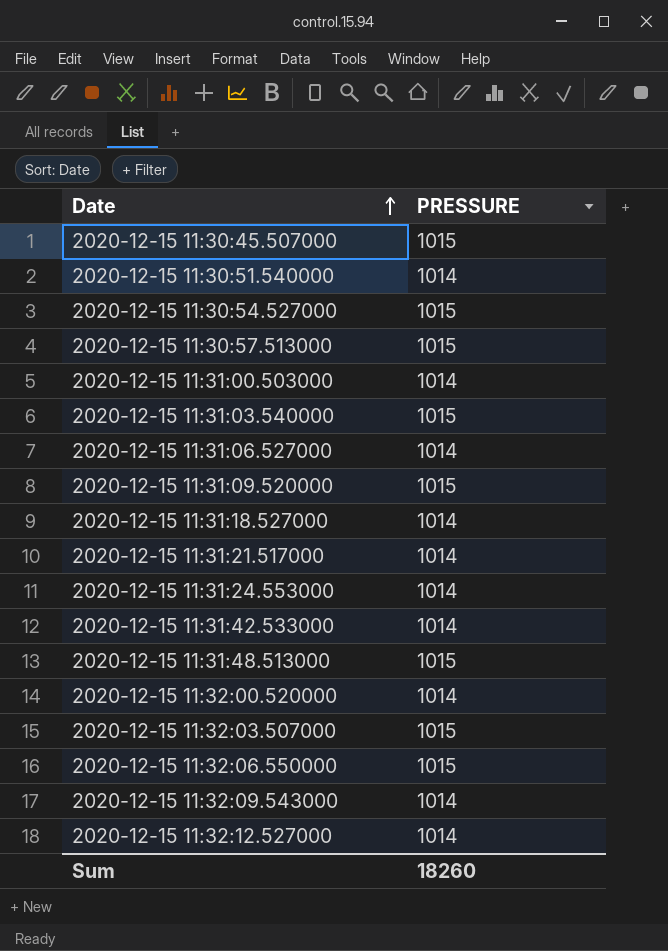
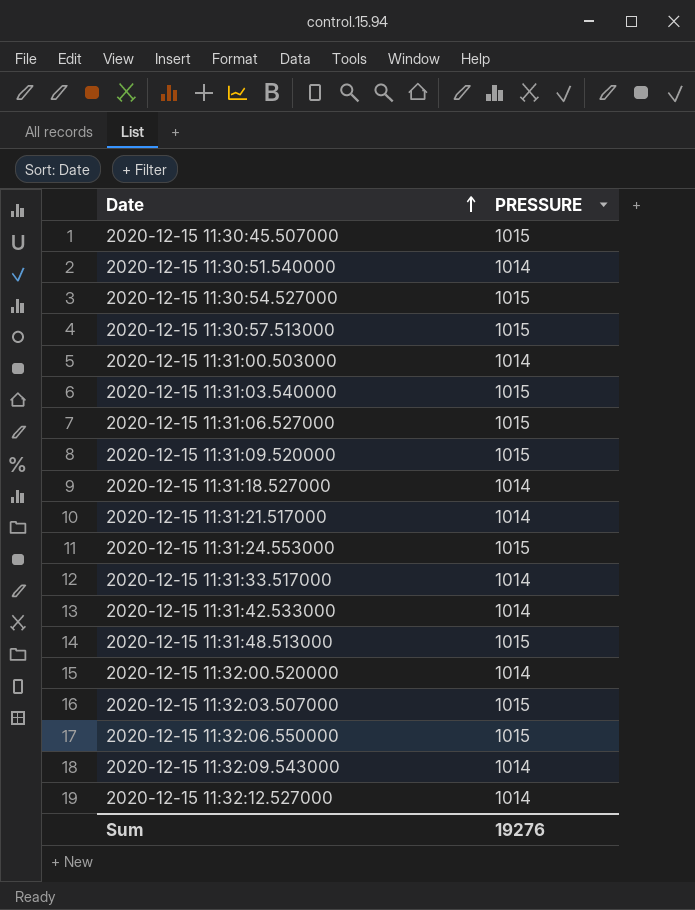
2020-12-15 11:31:06.527000 | PRESSURE: 1014 -> 1015
2020-12-15 11:31:24.553000 | PRESSURE: 1014 -> 1015
row 2020-12-15 11:31:33.517000: none -> 1014
Sum | PRESSURE: 18260 -> 19276

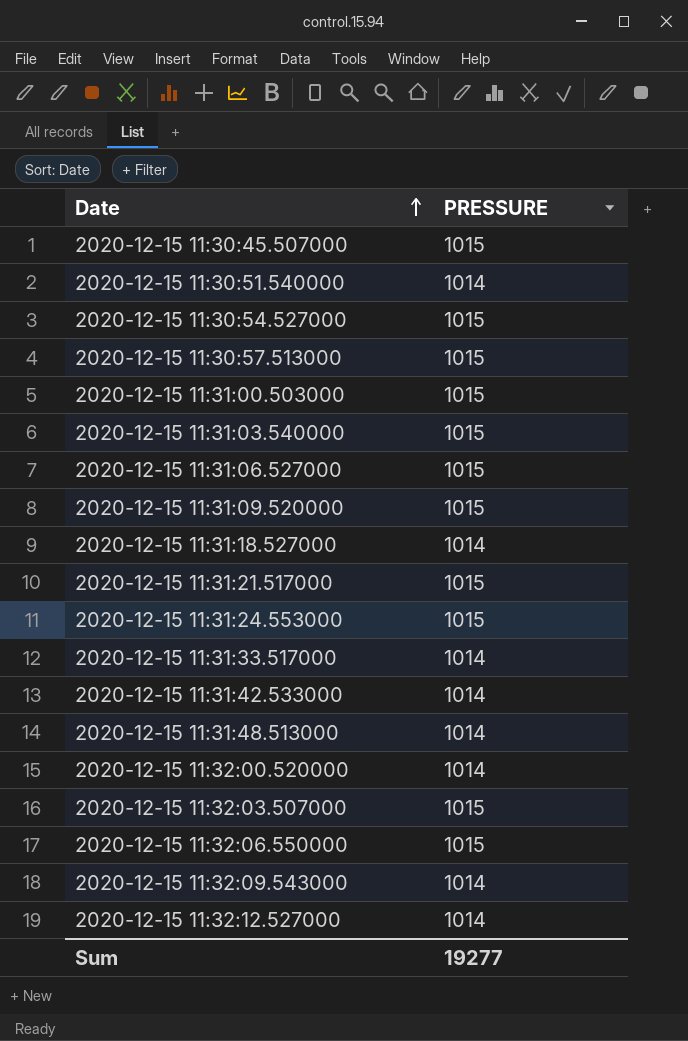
2020-12-15 11:31:00.503000 | PRESSURE: 1014 -> 1015
2020-12-15 11:31:21.517000 | PRESSURE: 1014 -> 1015
2020-12-15 11:31:48.513000 | PRESSURE: 1015 -> 1014
Sum | PRESSURE: 19276 -> 19277

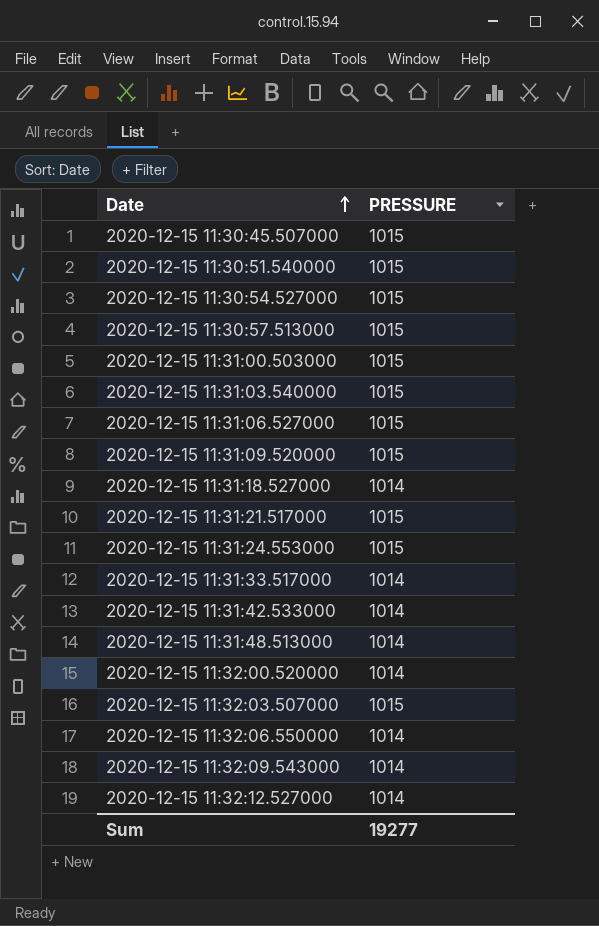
2020-12-15 11:30:51.540000 | PRESSURE: 1014 -> 1015
2020-12-15 11:32:06.550000 | PRESSURE: 1015 -> 1014

